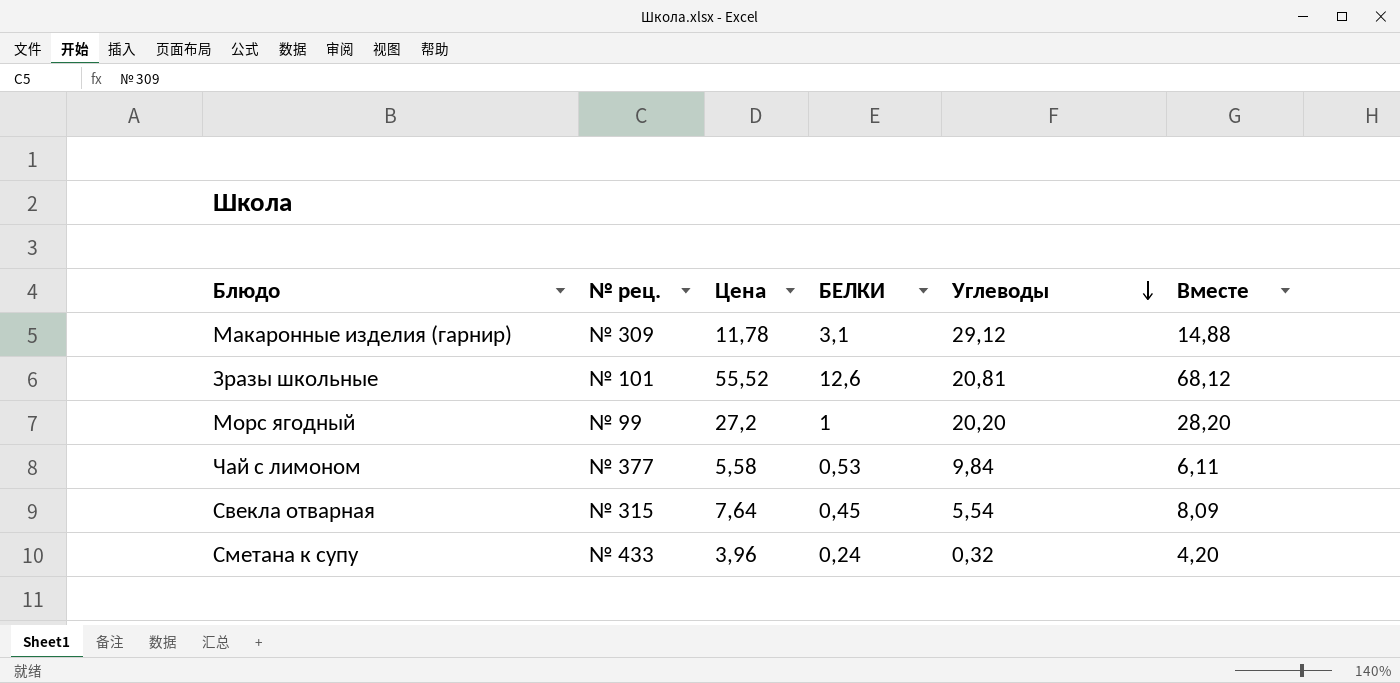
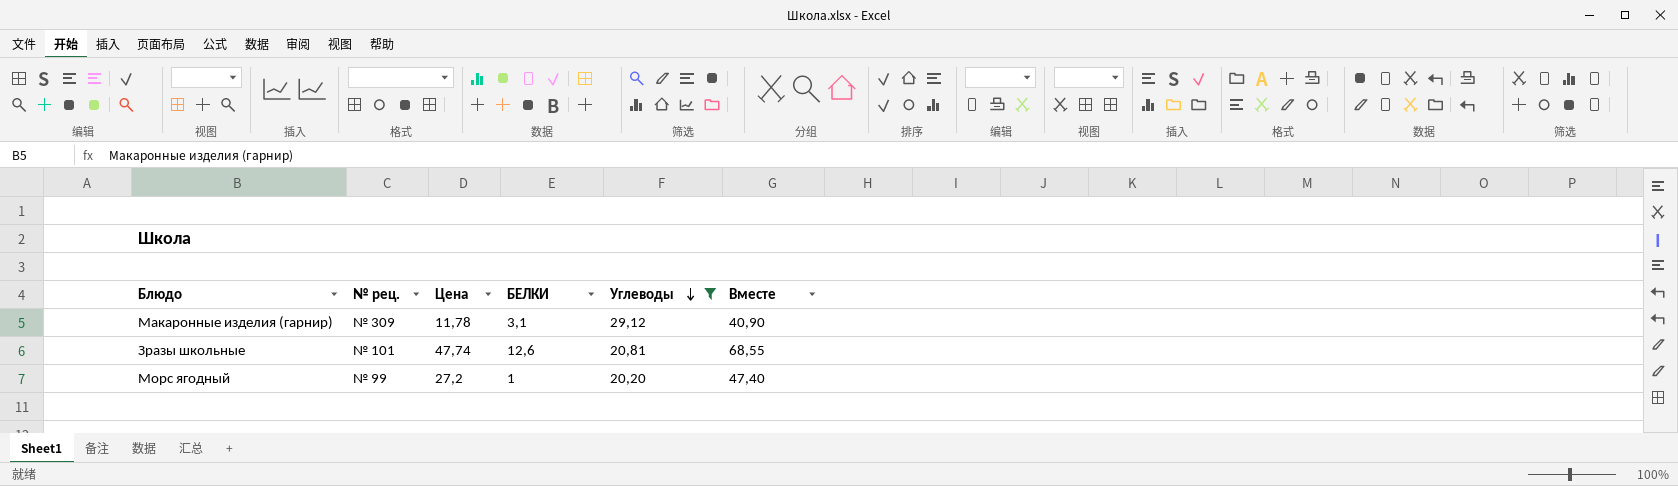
filter: none -> Углеводы >= 20,20
column Вместе | formula: [Цена] + [БЕЛКИ] -> [Цена] + [Углеводы]
Зразы школьные | Цена: 55,52 -> 47,74

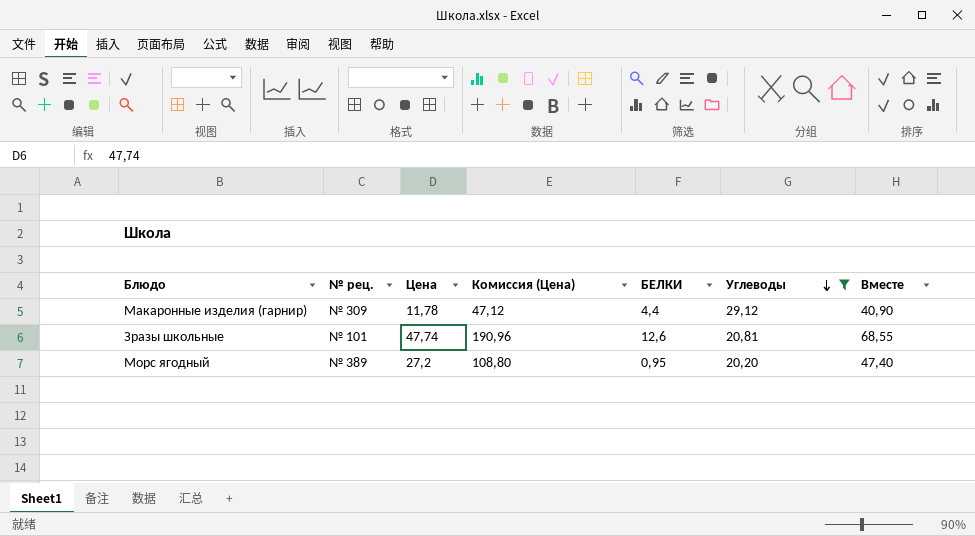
column Комиссия (Цена) | formula: none -> [Цена] * 4
Макаронные изделия (гарнир) | БЕЛКИ: 3,1 -> 4,4
Морс ягодный | № рец.: № 99 -> № 389
Морс ягодный | БЕЛКИ: 1 -> 0,95

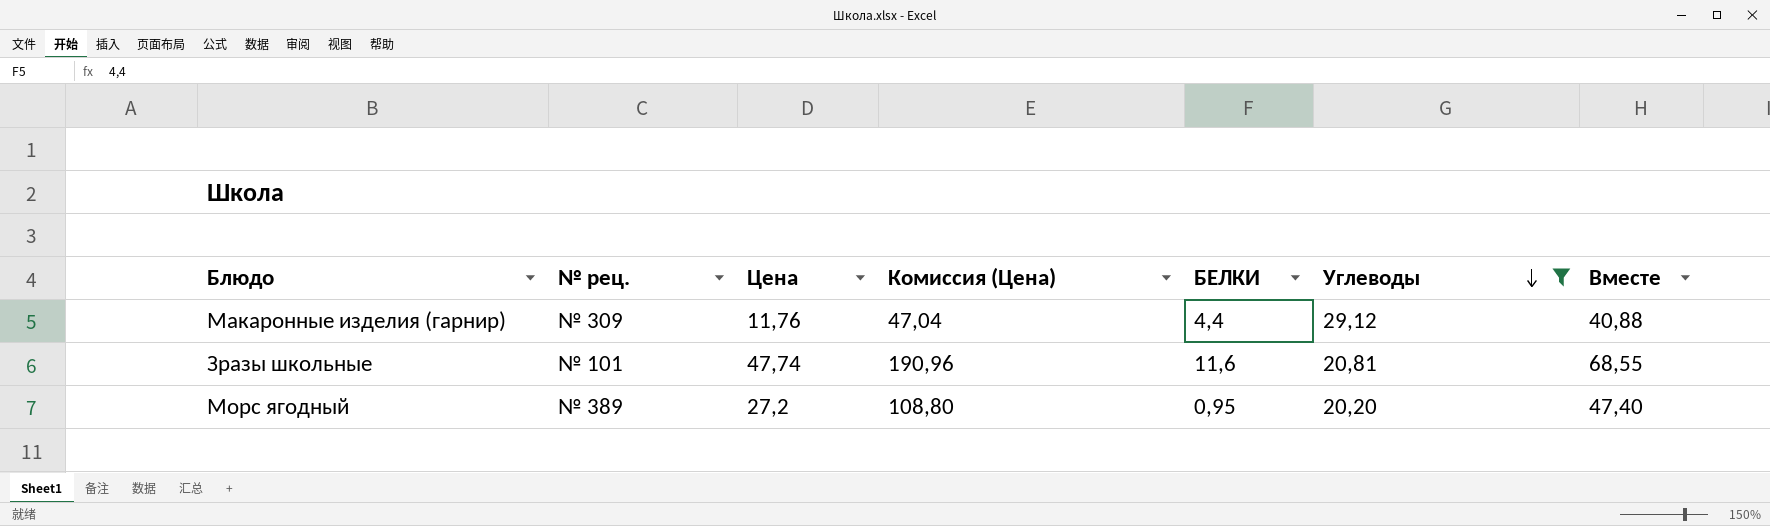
Макаронные изделия (гарнир) | Цена: 11,78 -> 11,76
Макаронные изделия (гарнир) | Комиссия (Цена): 47,12 -> 47,04
Макаронные изделия (гарнир) | Вместе: 40,90 -> 40,88
Зразы школьные | БЕЛКИ: 12,6 -> 11,6

